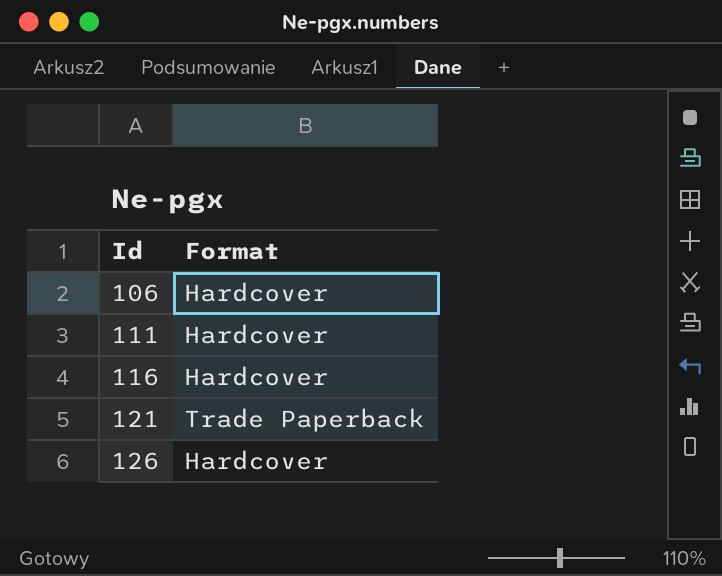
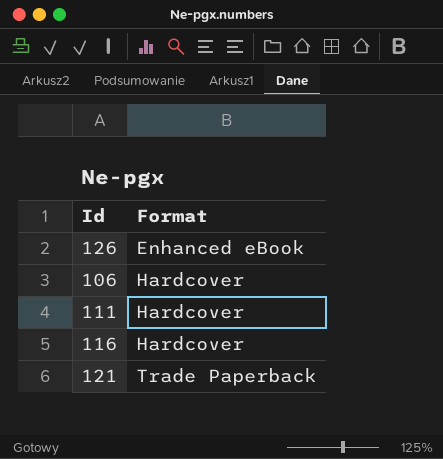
row order: Id ascending -> Format ascending
126 | Format: Hardcover -> Enhanced eBook

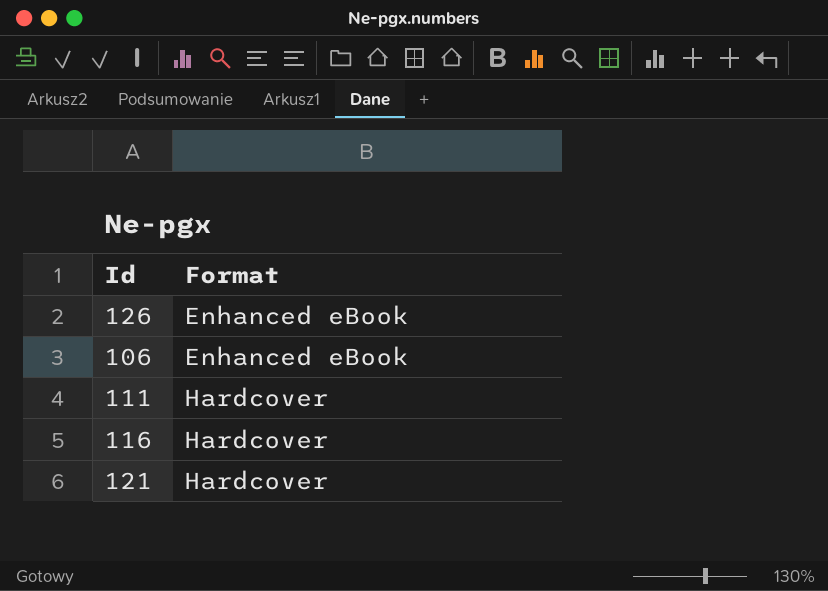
106 | Format: Hardcover -> Enhanced eBook
121 | Format: Trade Paperback -> Hardcover

